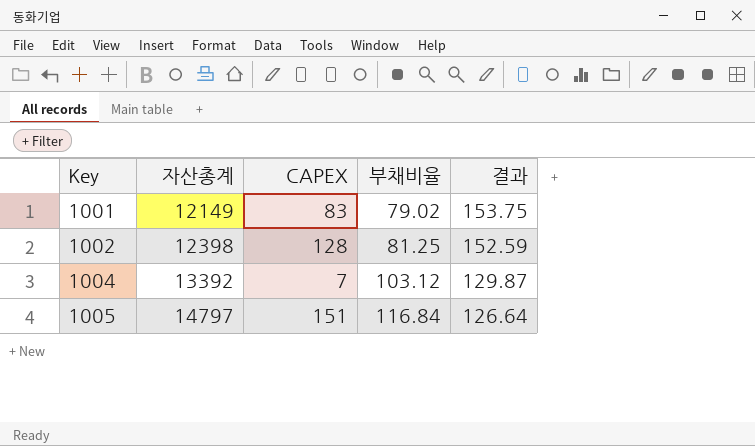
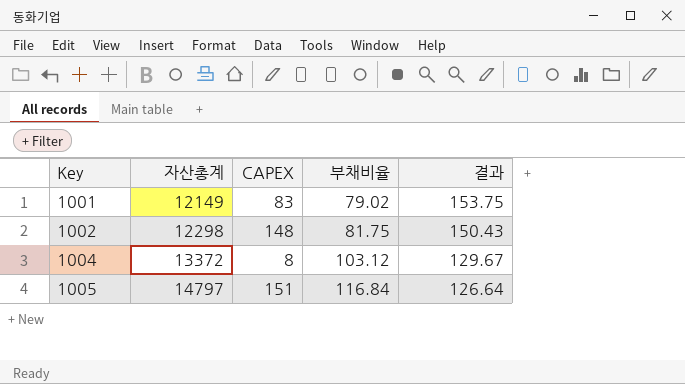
1002 | 자산총계: 12398 -> 12298
1002 | CAPEX: 128 -> 148
1002 | 부채비율: 81.25 -> 81.75
1002 | 결과: 152.59 -> 150.43
1004 | 자산총계: 13392 -> 13372
1004 | CAPEX: 7 -> 8
1004 | 결과: 129.87 -> 129.67

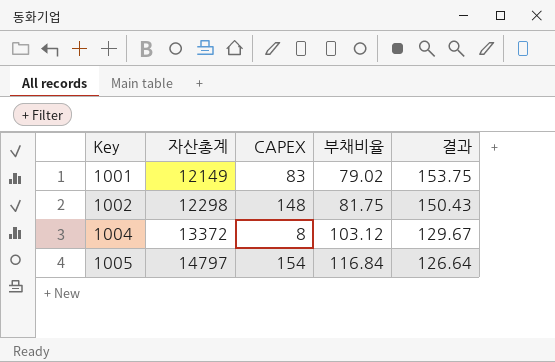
1005 | CAPEX: 151 -> 154

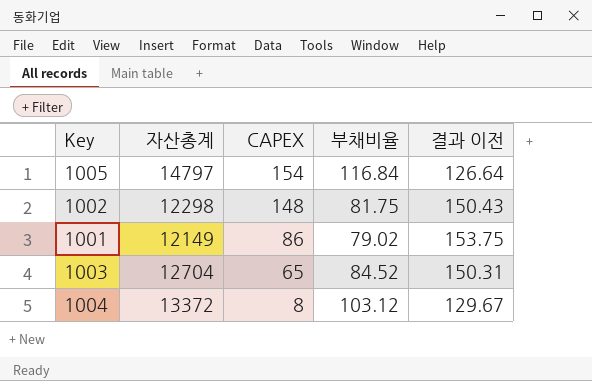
row order: Key ascending -> CAPEX descending
column name: 결과 -> 결과 이전
1001 | CAPEX: 83 -> 86
row 1003: none -> 12704 | 65 | 84.52 | 150.31

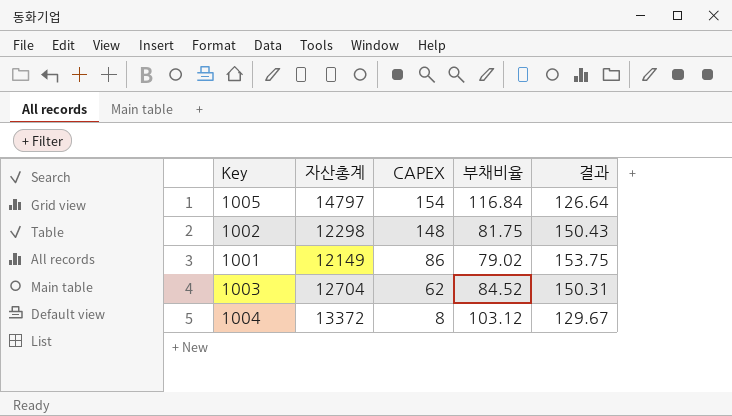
column name: 결과 이전 -> 결과
1003 | CAPEX: 65 -> 62

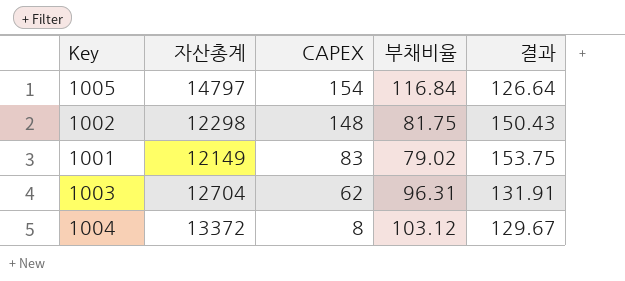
1001 | CAPEX: 86 -> 83
1003 | 부채비율: 84.52 -> 96.31
1003 | 결과: 150.31 -> 131.91

